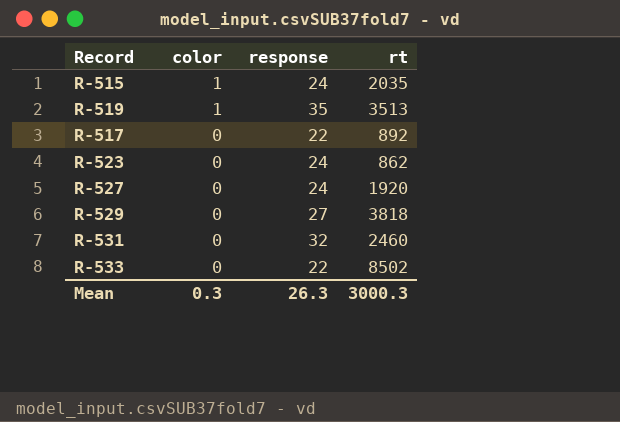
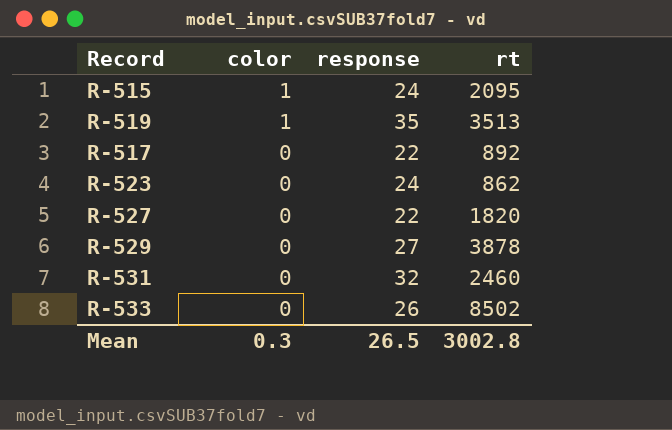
R-515 | rt: 2035 -> 2095
R-527 | response: 24 -> 22
R-527 | rt: 1920 -> 1820
R-529 | rt: 3818 -> 3878
R-533 | response: 22 -> 26
Mean | response: 26.3 -> 26.5
Mean | rt: 3000.3 -> 3002.8

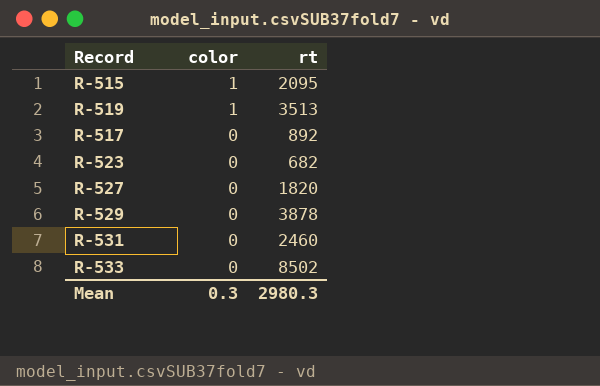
column response | position: 3 -> none
R-523 | rt: 862 -> 682
Mean | rt: 3002.8 -> 2980.3

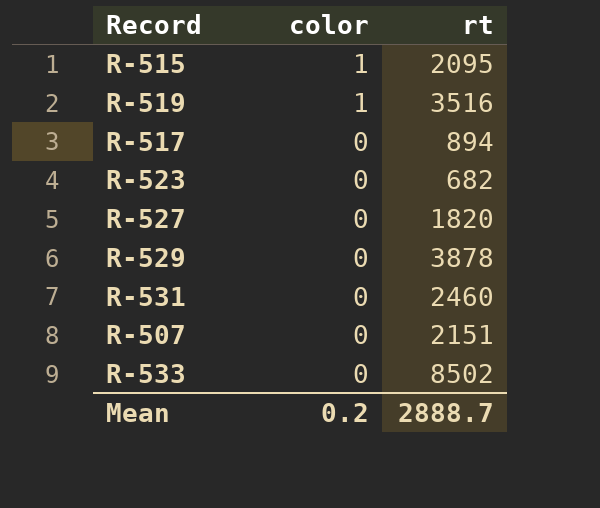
R-519 | rt: 3513 -> 3516
R-517 | rt: 892 -> 894
row R-507: none -> 0 | 2151
Mean | color: 0.3 -> 0.2
Mean | rt: 2980.3 -> 2888.7

